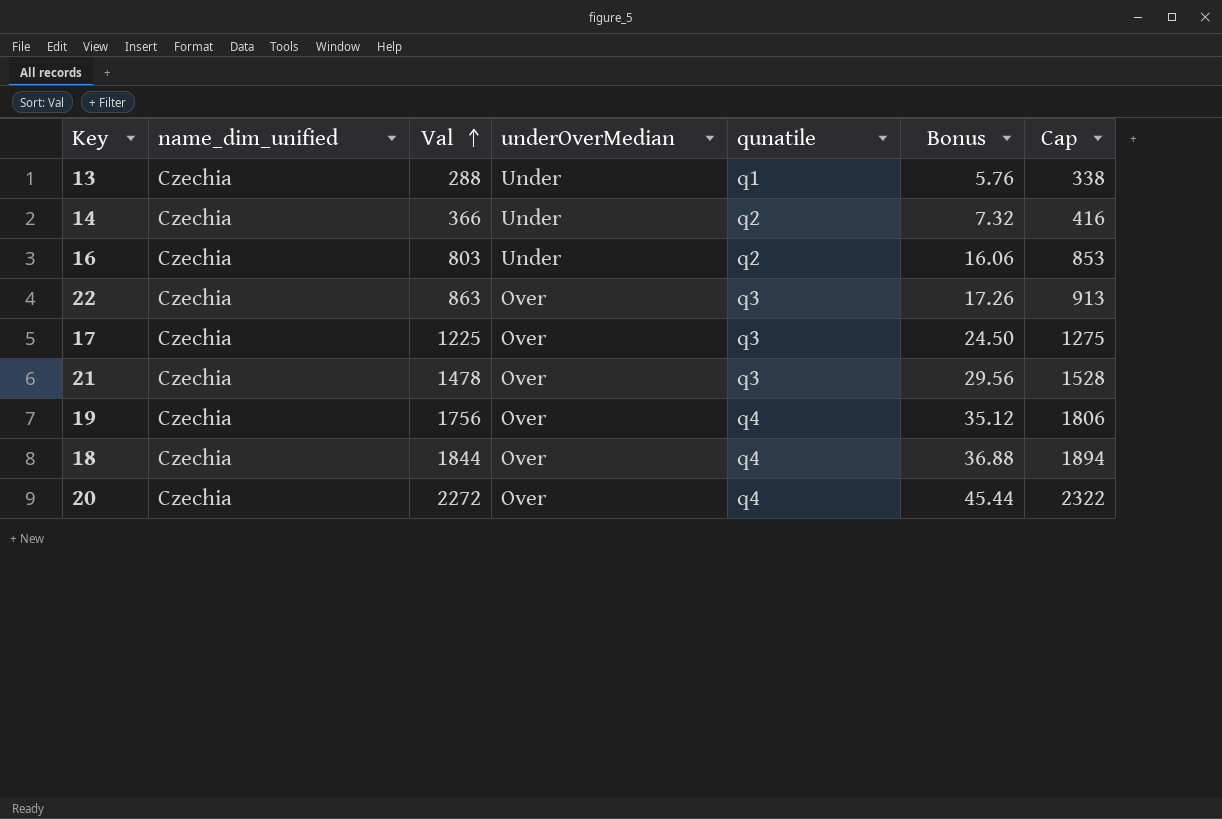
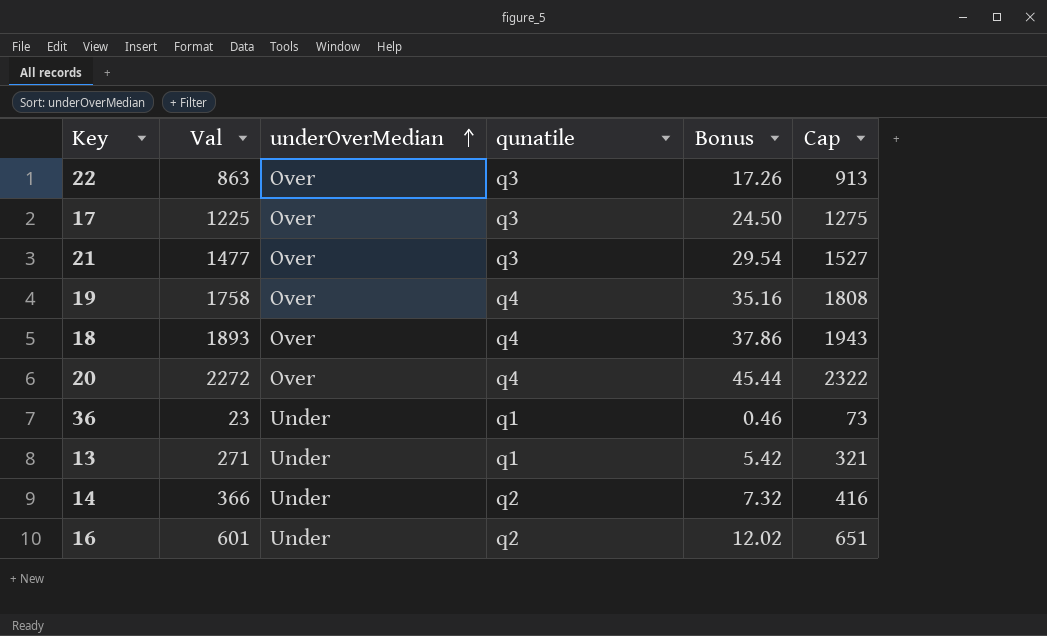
row order: Val ascending -> underOverMedian ascending
column name_dim_unified | position: 2 -> none
21 | Val: 1478 -> 1477
21 | Bonus: 29.56 -> 29.54
21 | Cap: 1528 -> 1527
19 | Val: 1756 -> 1758
19 | Bonus: 35.12 -> 35.16
19 | Cap: 1806 -> 1808
18 | Val: 1844 -> 1893
18 | Bonus: 36.88 -> 37.86
18 | Cap: 1894 -> 1943
row 36: none -> 23 | Under | q1 | 0.46 | 73
13 | Val: 288 -> 271
13 | Bonus: 5.76 -> 5.42
13 | Cap: 338 -> 321
16 | Val: 803 -> 601
16 | Bonus: 16.06 -> 12.02
16 | Cap: 853 -> 651

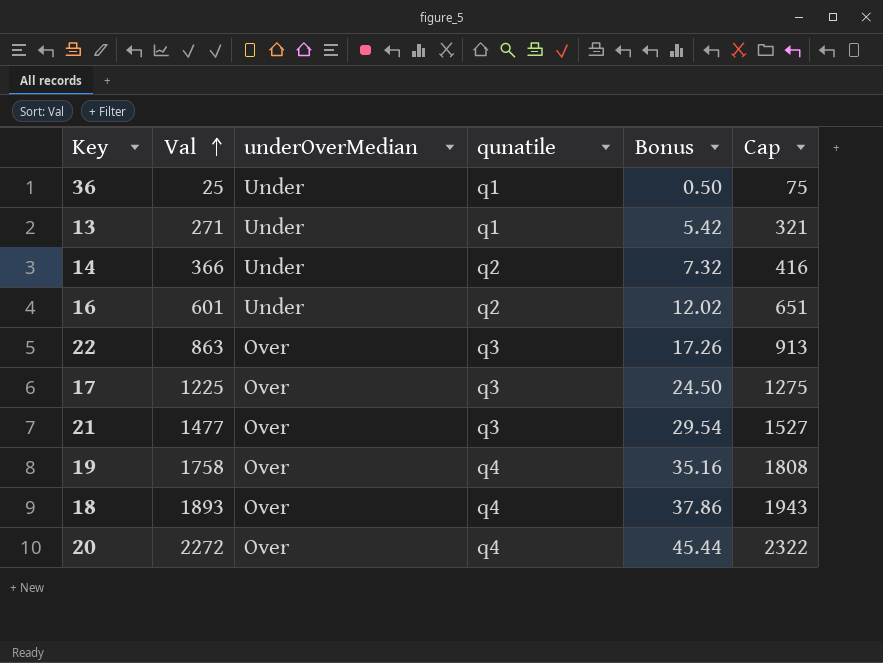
row order: underOverMedian ascending -> Val ascending
36 | Val: 23 -> 25
36 | Bonus: 0.46 -> 0.50
36 | Cap: 73 -> 75

